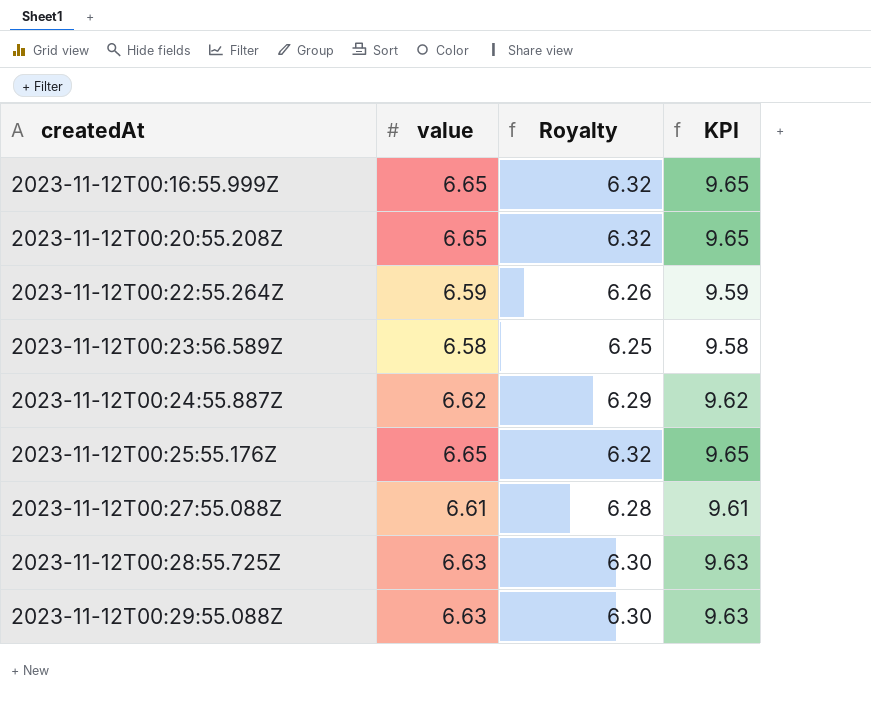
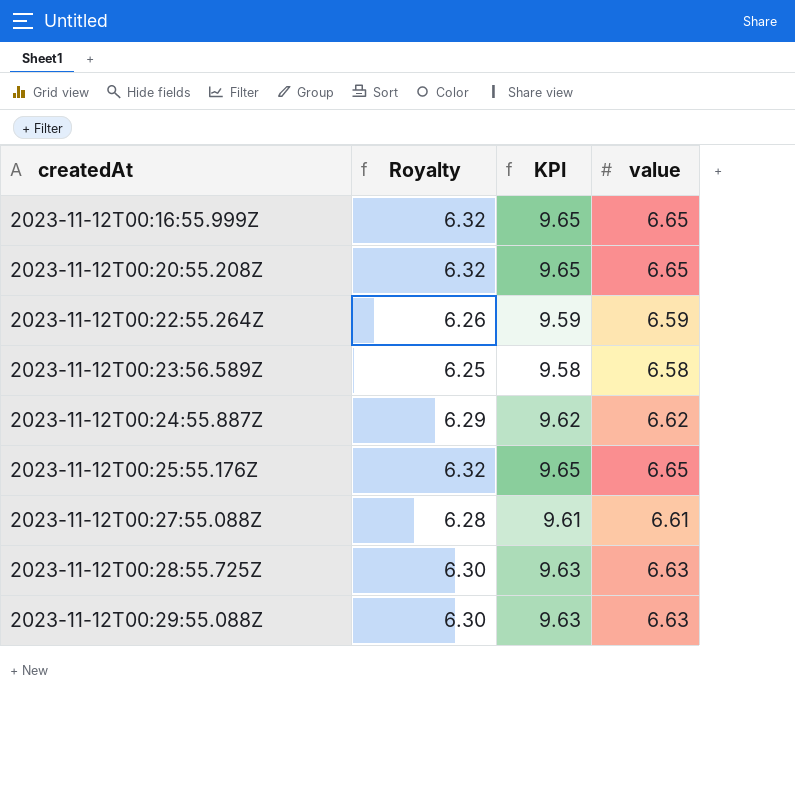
column value | position: 2 -> 4

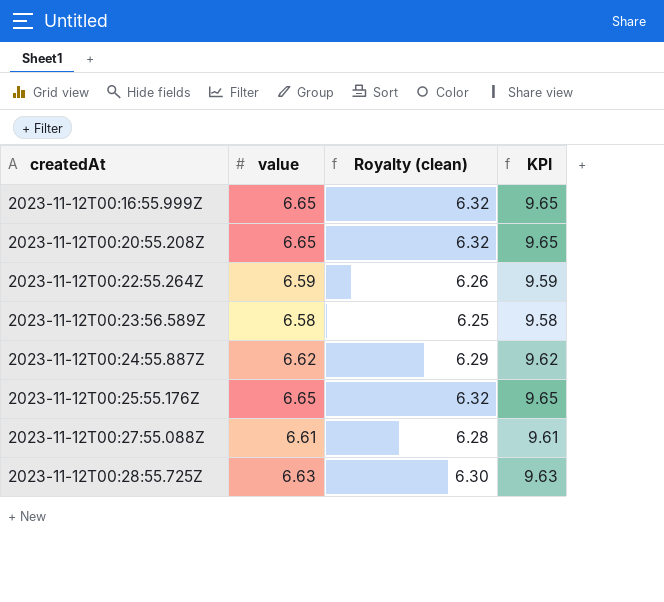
column value | position: 4 -> 2
column name: Royalty -> Royalty (clean)
row 2023-11-12T00:29:55.088Z: 6.30 | 9.63 | 6.63 -> none

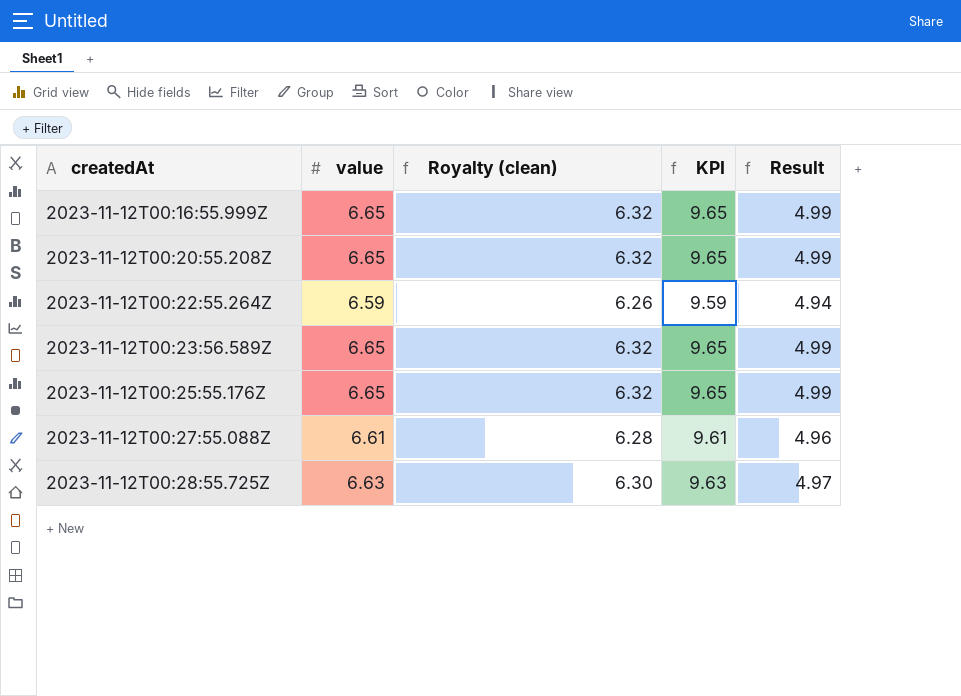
column Result | formula: none -> [value] * 0.75
row 2023-11-12T00:24:55.887Z: 6.62 | 6.29 | 9.62 -> none
2023-11-12T00:23:56.589Z | value: 6.58 -> 6.65
2023-11-12T00:23:56.589Z | Royalty (clean): 6.25 -> 6.32
2023-11-12T00:23:56.589Z | KPI: 9.58 -> 9.65

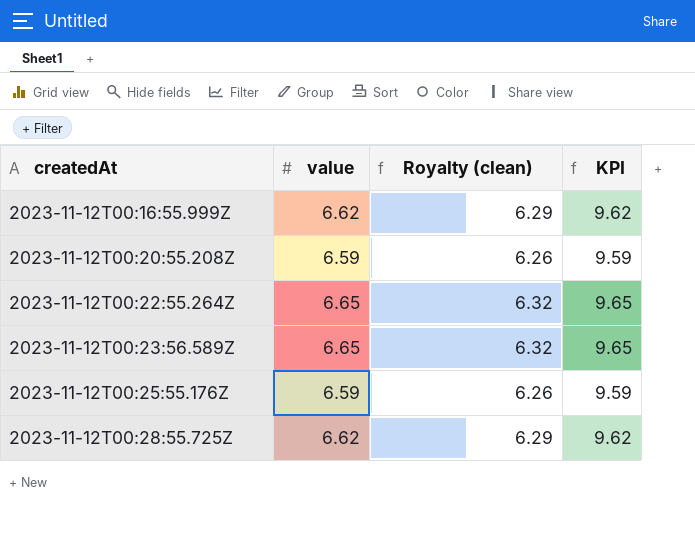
column Result | formula: [value] * 0.75 -> none
row 2023-11-12T00:27:55.088Z: 6.61 | 6.28 | 9.61 | 4.96 -> none
2023-11-12T00:16:55.999Z | value: 6.65 -> 6.62
2023-11-12T00:16:55.999Z | Royalty (clean): 6.32 -> 6.29
2023-11-12T00:16:55.999Z | KPI: 9.65 -> 9.62
2023-11-12T00:20:55.208Z | value: 6.65 -> 6.59
2023-11-12T00:20:55.208Z | Royalty (clean): 6.32 -> 6.26
2023-11-12T00:20:55.208Z | KPI: 9.65 -> 9.59
2023-11-12T00:22:55.264Z | value: 6.59 -> 6.65
2023-11-12T00:22:55.264Z | Royalty (clean): 6.26 -> 6.32
2023-11-12T00:22:55.264Z | KPI: 9.59 -> 9.65
2023-11-12T00:25:55.176Z | value: 6.65 -> 6.59
2023-11-12T00:25:55.176Z | Royalty (clean): 6.32 -> 6.26
2023-11-12T00:25:55.176Z | KPI: 9.65 -> 9.59
2023-11-12T00:28:55.725Z | value: 6.63 -> 6.62
2023-11-12T00:28:55.725Z | Royalty (clean): 6.30 -> 6.29
2023-11-12T00:28:55.725Z | KPI: 9.63 -> 9.62

